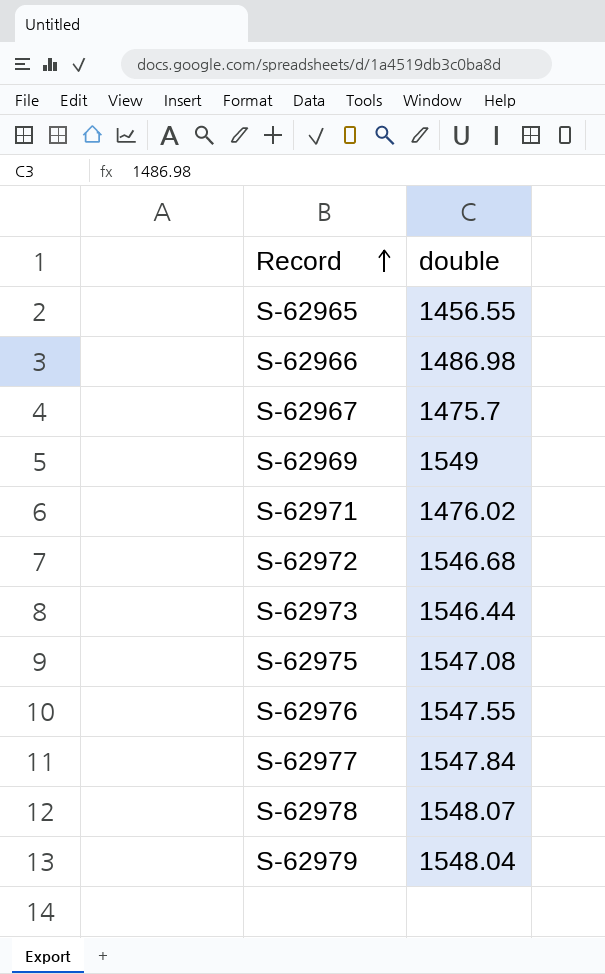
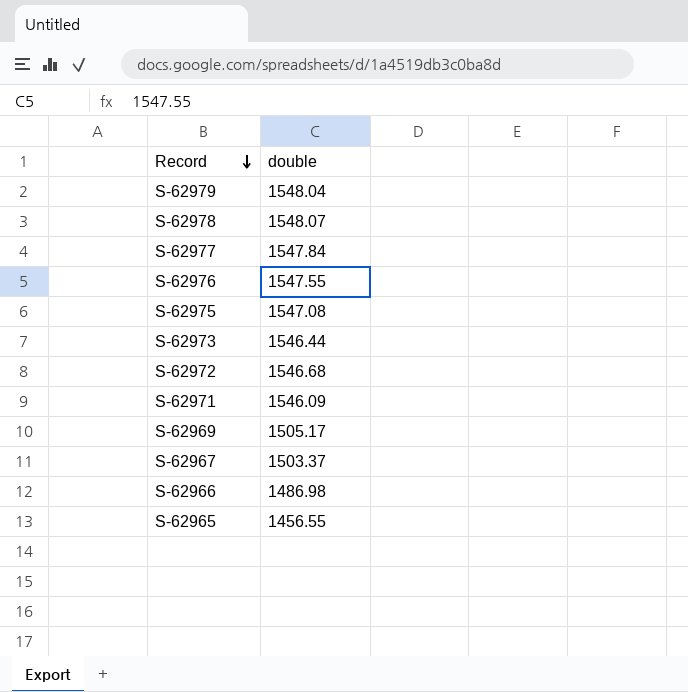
row order: Record ascending -> Record descending
S-62971 | double: 1476.02 -> 1546.09
S-62969 | double: 1549 -> 1505.17
S-62967 | double: 1475.7 -> 1503.37

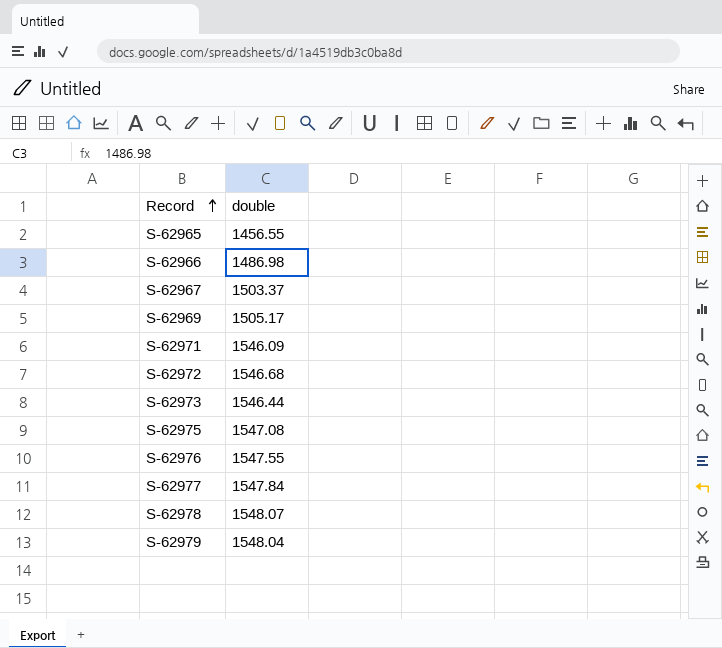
row order: Record descending -> Record ascending

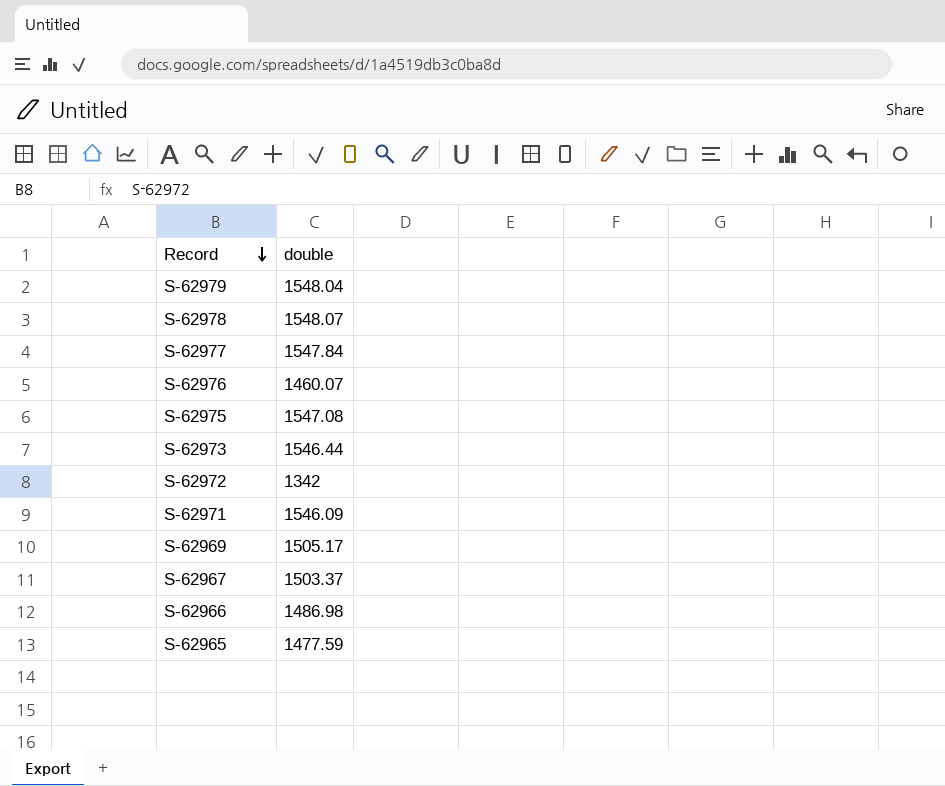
row order: Record ascending -> Record descending
S-62976 | double: 1547.55 -> 1460.07
S-62972 | double: 1546.68 -> 1342
S-62965 | double: 1456.55 -> 1477.59

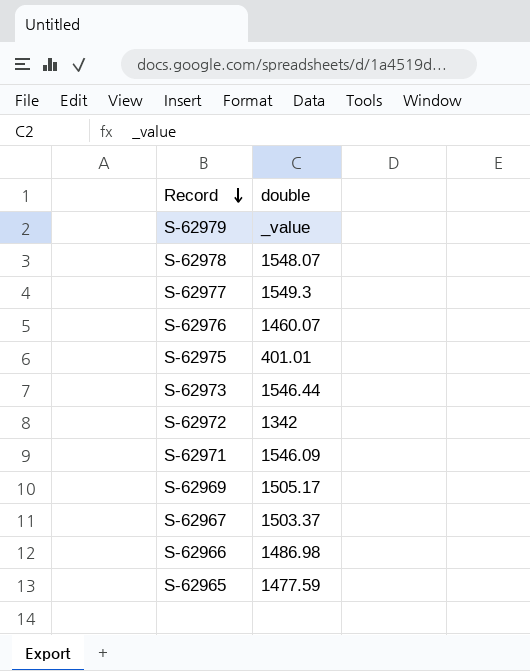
S-62979 | double: 1548.04 -> _value
S-62977 | double: 1547.84 -> 1549.3
S-62975 | double: 1547.08 -> 401.01

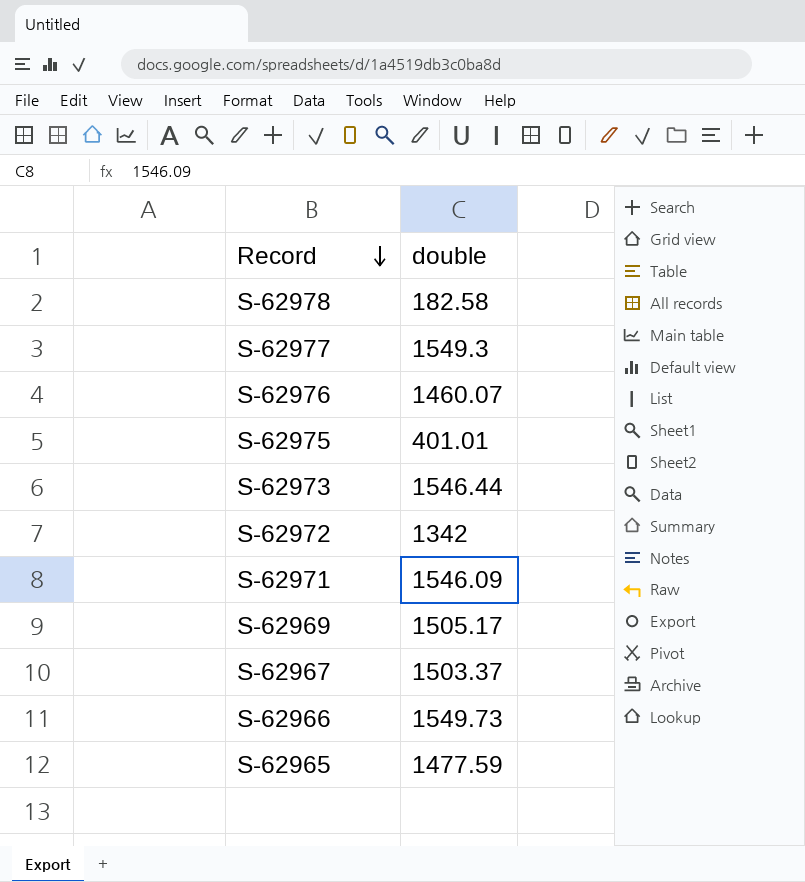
row S-62979: _value -> none
S-62978 | double: 1548.07 -> 182.58
S-62966 | double: 1486.98 -> 1549.73

